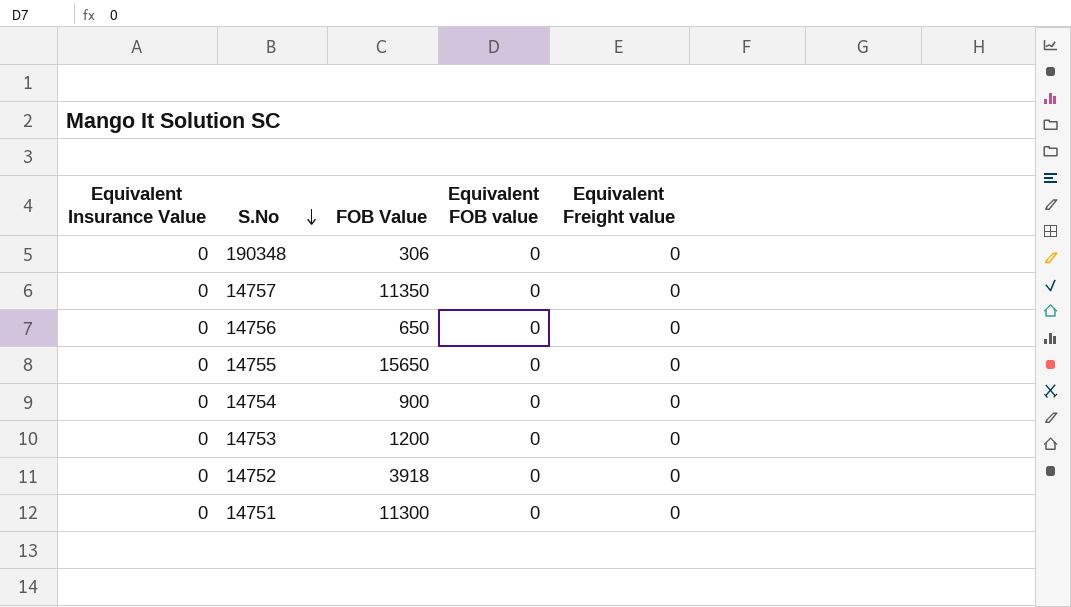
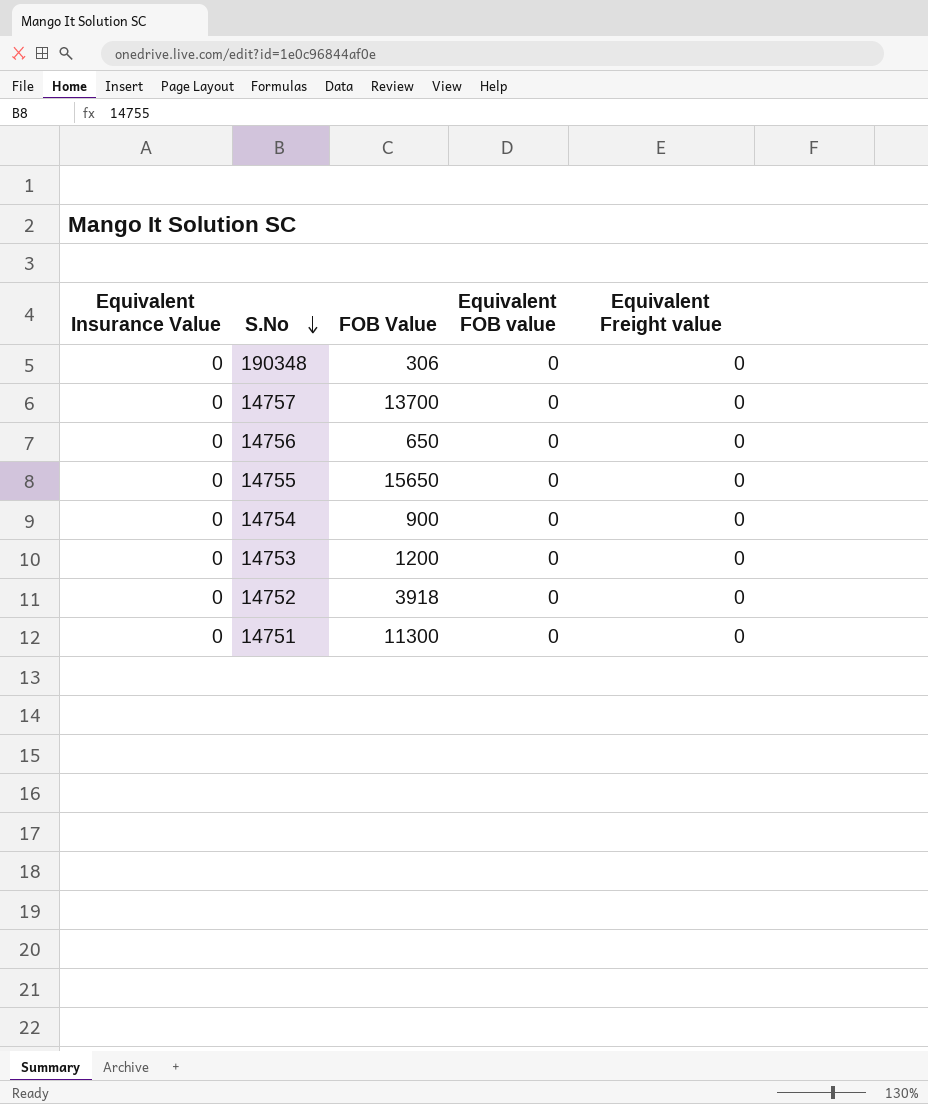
14757 | FOB Value: 11350 -> 13700

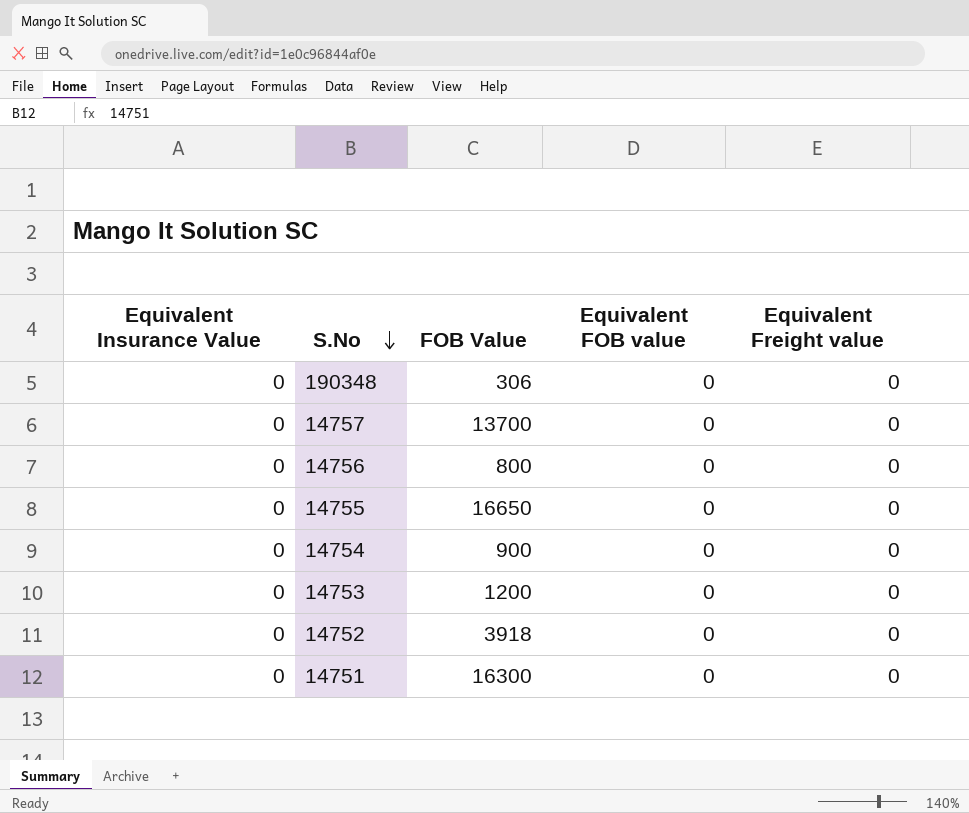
14756 | FOB Value: 650 -> 800
14755 | FOB Value: 15650 -> 16650
14751 | FOB Value: 11300 -> 16300

